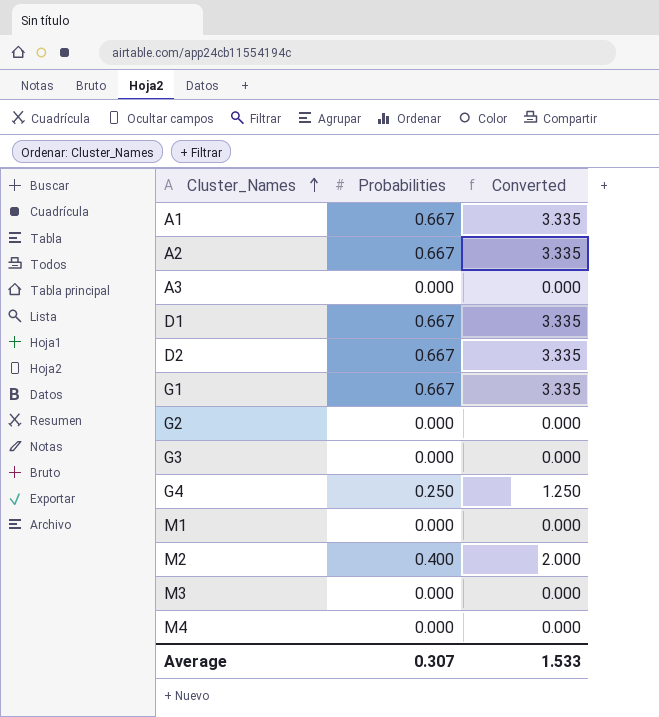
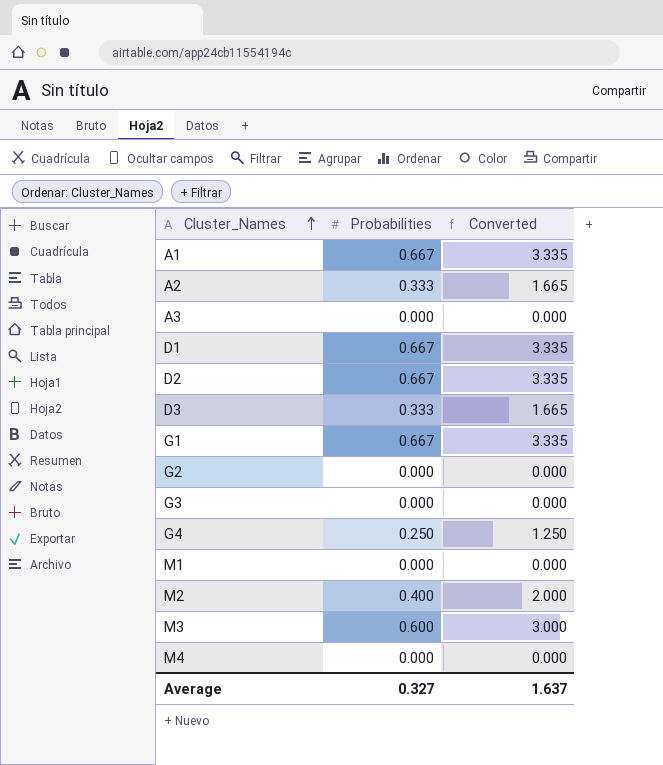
A2 | Probabilities: 0.667 -> 0.333
A2 | Converted: 3.335 -> 1.665
row D3: none -> 0.333 | 1.665
M3 | Probabilities: 0.000 -> 0.600
M3 | Converted: 0.000 -> 3.000
Average | Probabilities: 0.307 -> 0.327
Average | Converted: 1.533 -> 1.637

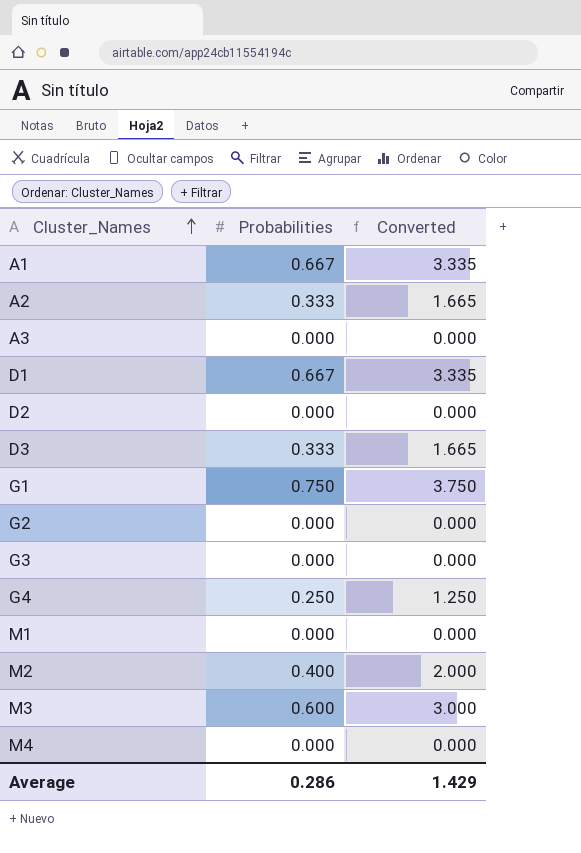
D2 | Probabilities: 0.667 -> 0.000
D2 | Converted: 3.335 -> 0.000
G1 | Probabilities: 0.667 -> 0.750
G1 | Converted: 3.335 -> 3.750
Average | Probabilities: 0.327 -> 0.286
Average | Converted: 1.637 -> 1.429

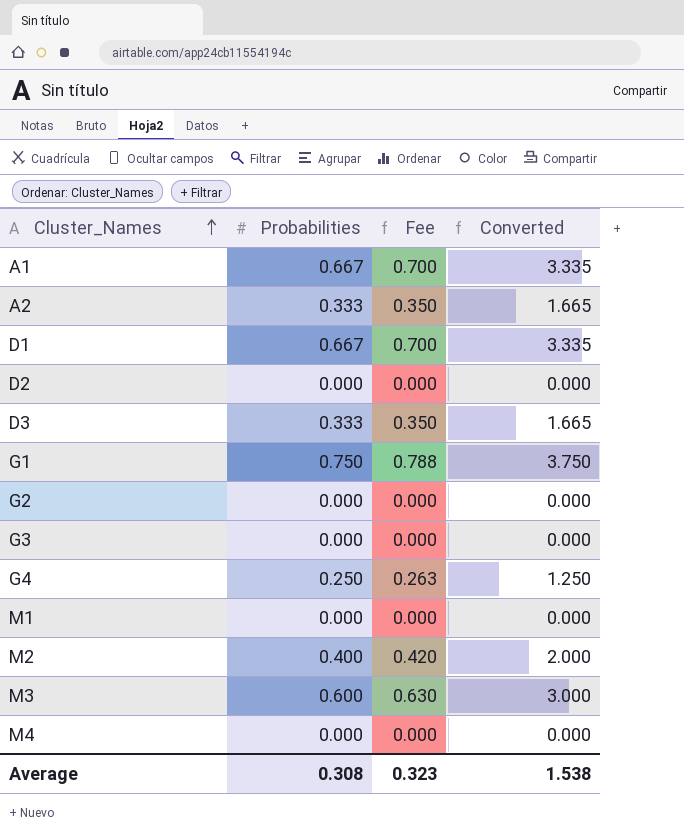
column Fee | formula: none -> [Probabilities] * 1.05
row A3: 0.000 | 0.000 -> none
Average | Probabilities: 0.286 -> 0.308
Average | Converted: 1.429 -> 1.538

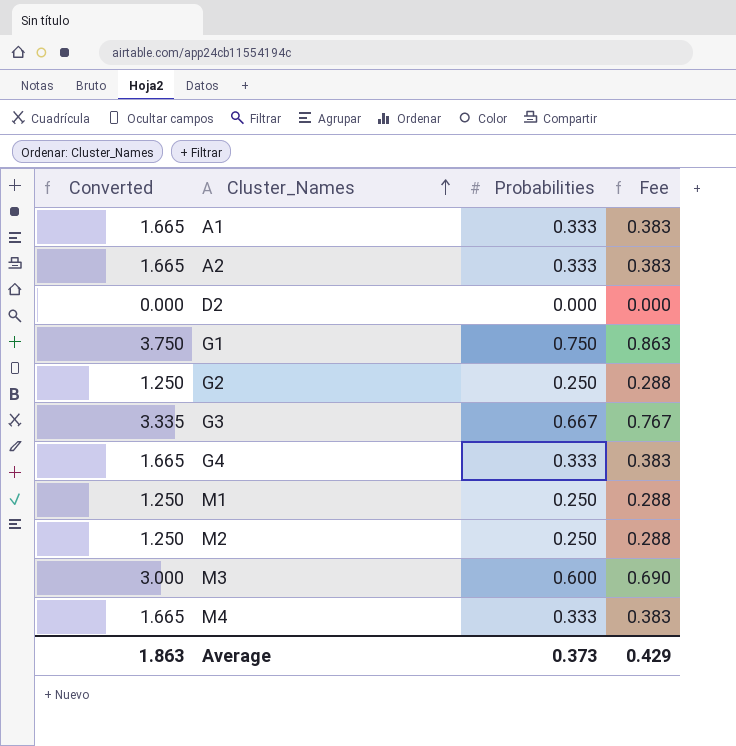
column Converted | position: 4 -> 1
column Fee | formula: [Probabilities] * 1.05 -> [Probabilities] * 1.15
row D1: 0.667 | 0.700 | 3.335 -> none
row D3: 0.333 | 0.350 | 1.665 -> none
A1 | Converted: 3.335 -> 1.665
A1 | Probabilities: 0.667 -> 0.333
G2 | Converted: 0.000 -> 1.250
G2 | Probabilities: 0.000 -> 0.250
G3 | Converted: 0.000 -> 3.335
G3 | Probabilities: 0.000 -> 0.667
G4 | Converted: 1.250 -> 1.665
G4 | Probabilities: 0.250 -> 0.333
M1 | Converted: 0.000 -> 1.250
M1 | Probabilities: 0.000 -> 0.250
M2 | Converted: 2.000 -> 1.250
M2 | Probabilities: 0.400 -> 0.250
M4 | Converted: 0.000 -> 1.665
M4 | Probabilities: 0.000 -> 0.333
Average | Converted: 1.538 -> 1.863
Average | Probabilities: 0.308 -> 0.373
Average | Fee: 0.323 -> 0.429

